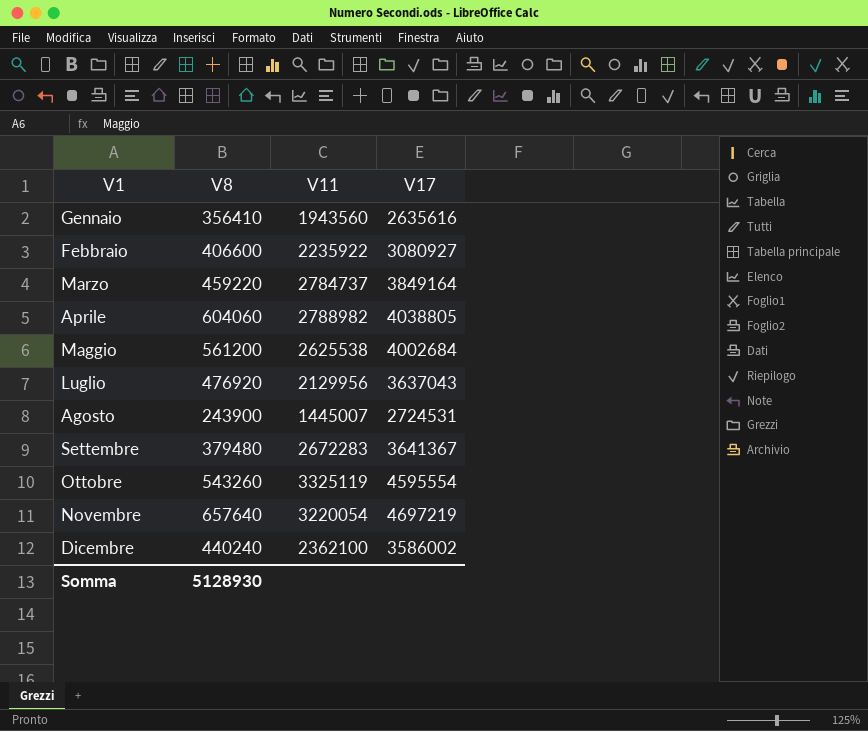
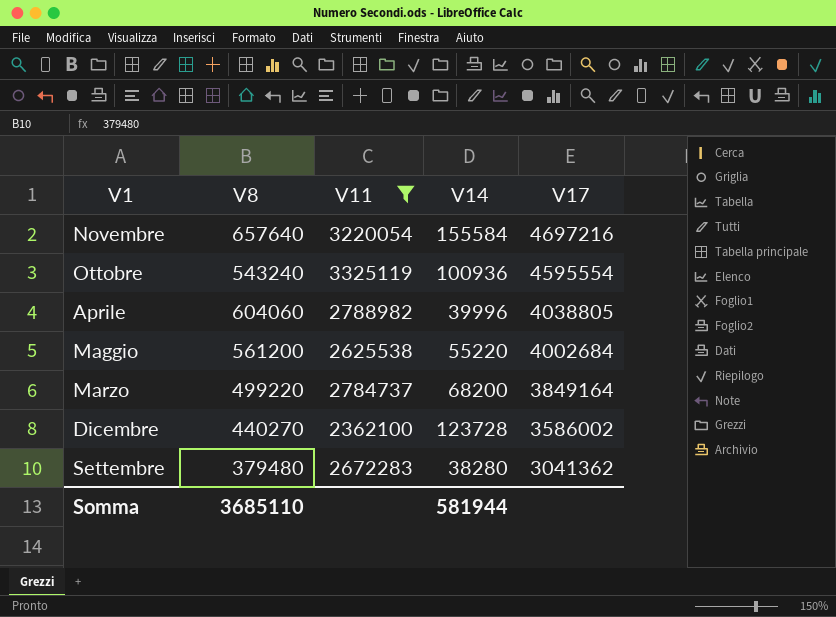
filter: none -> V11 >= 2362100
row order: V1 ascending -> V17 descending
column V14 | position: none -> 4
Novembre | V17: 4697219 -> 4697216
Ottobre | V8: 543260 -> 543240
Marzo | V8: 459220 -> 499220
Dicembre | V8: 440240 -> 440270
Settembre | V17: 3641367 -> 3041362
Somma | V8: 5128930 -> 3685110

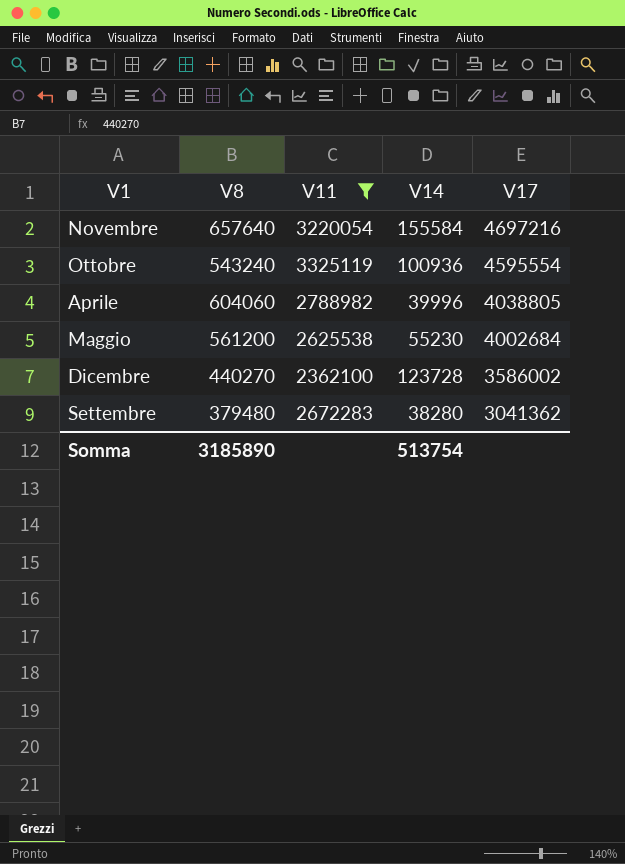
row Marzo: 499220 | 2784737 | 68200 | 3849164 -> none
Maggio | V14: 55220 -> 55230
Somma | V8: 3685110 -> 3185890
Somma | V14: 581944 -> 513754

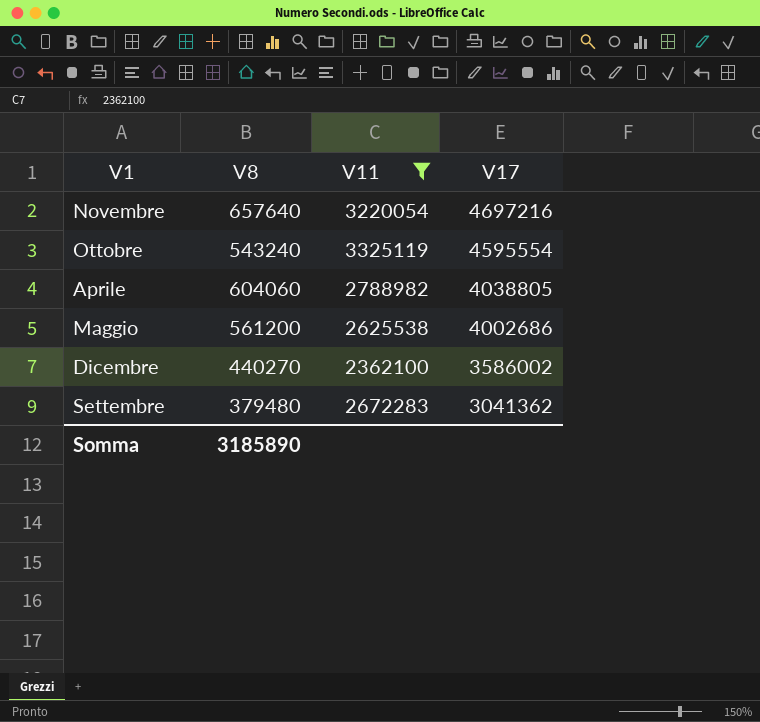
column V14 | position: 4 -> none
Maggio | V17: 4002684 -> 4002686

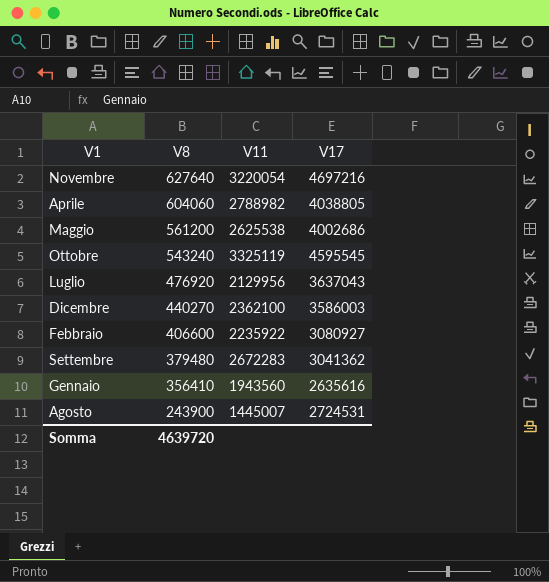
filter: V11 >= 2362100 -> none
row order: V17 descending -> V8 descending
Novembre | V8: 657640 -> 627640
Ottobre | V17: 4595554 -> 4595545
Dicembre | V17: 3586002 -> 3586003
Somma | V8: 3185890 -> 4639720

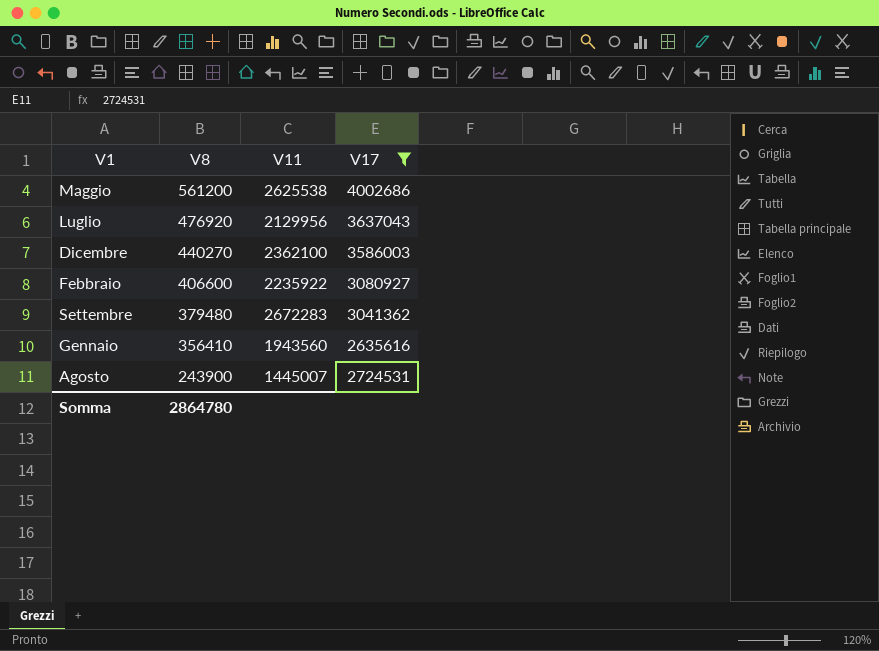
filter: none -> V17 <= 4002686
Somma | V8: 4639720 -> 2864780

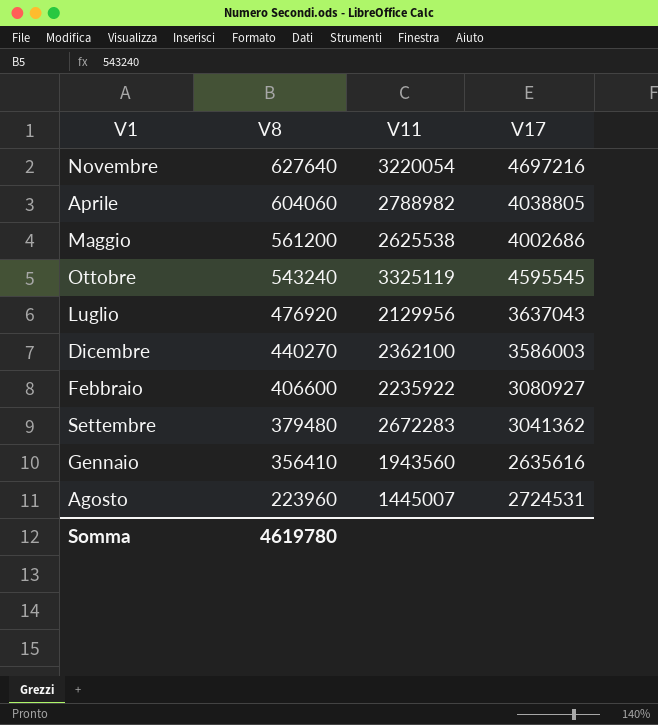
filter: V17 <= 4002686 -> none
Agosto | V8: 243900 -> 223960
Somma | V8: 2864780 -> 4619780

